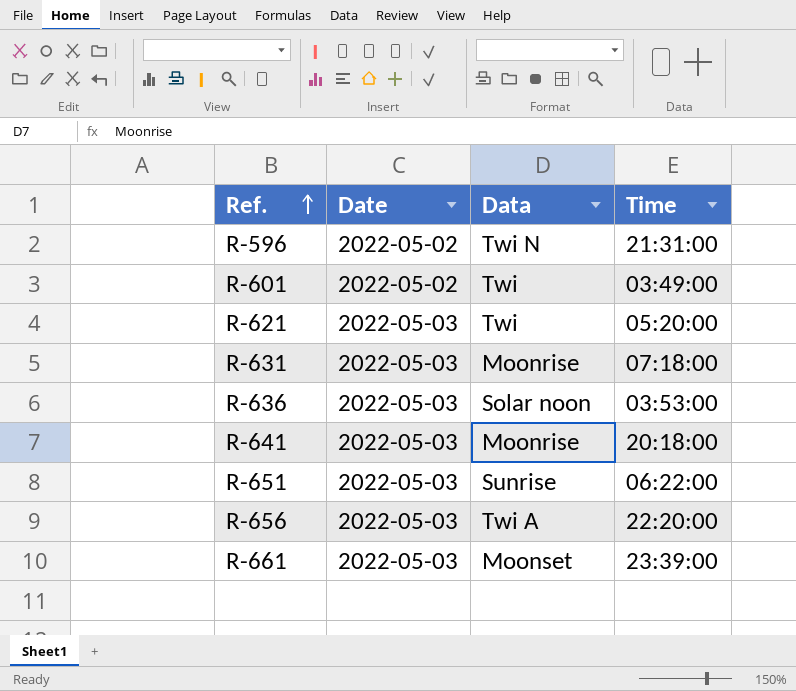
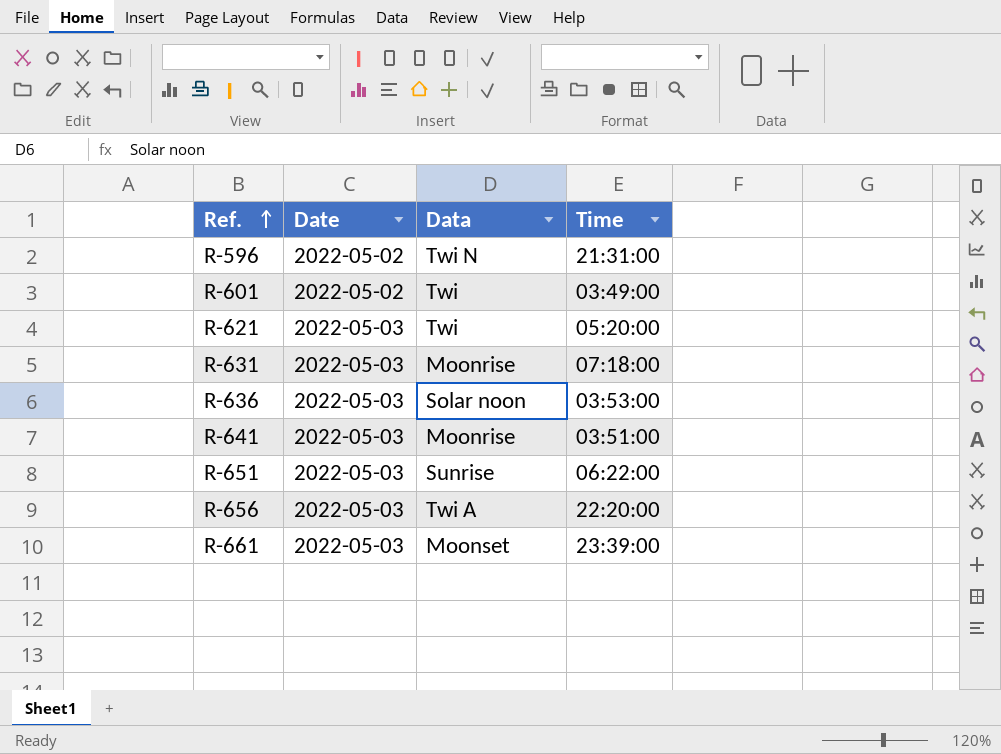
R-641 | Time: 20:18:00 -> 03:51:00

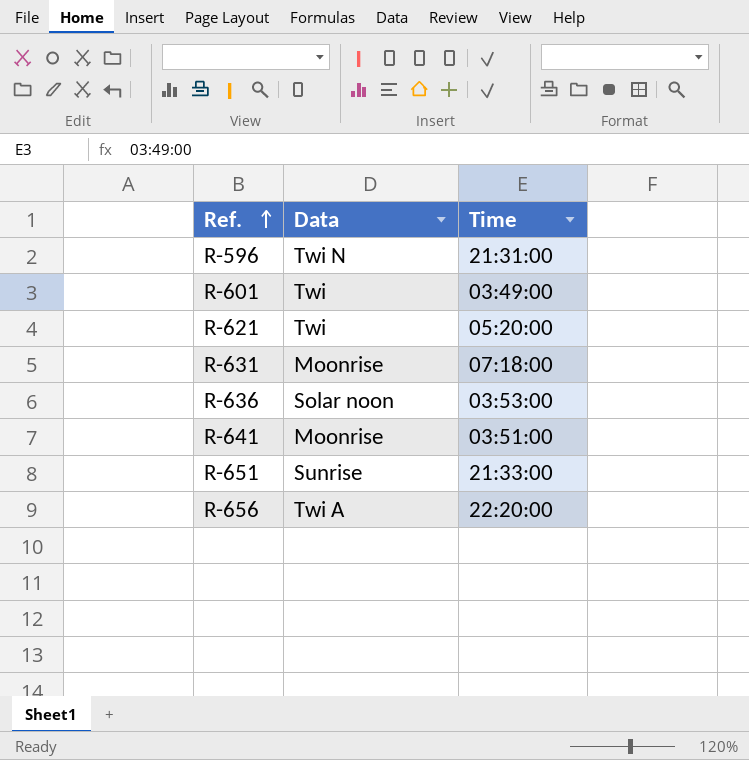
column Date | position: 2 -> none
row R-661: 2022-05-03 | Moonset | 23:39:00 -> none
R-651 | Time: 06:22:00 -> 21:33:00

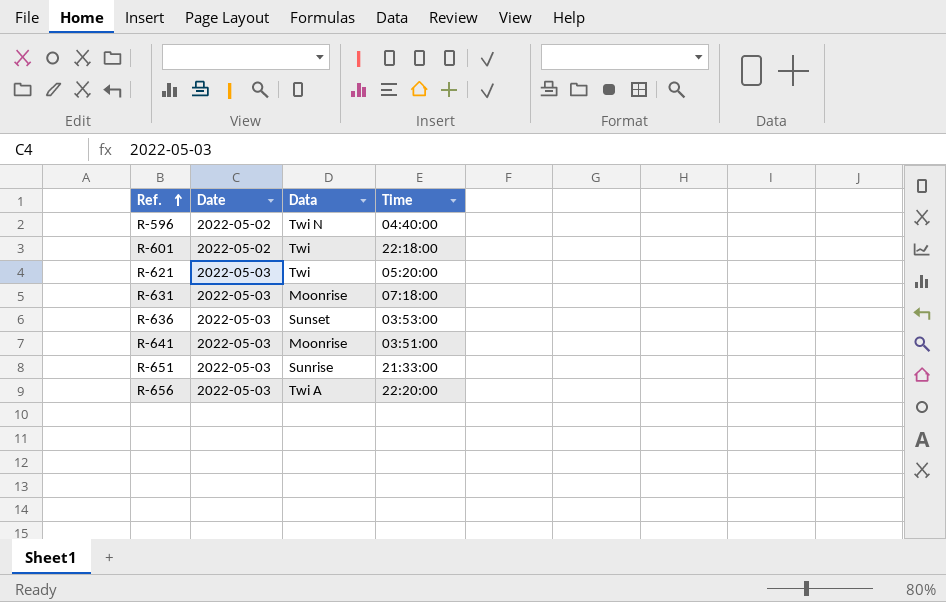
column Date | position: none -> 2
R-596 | Time: 21:31:00 -> 04:40:00
R-601 | Time: 03:49:00 -> 22:18:00
R-636 | Data: Solar noon -> Sunset

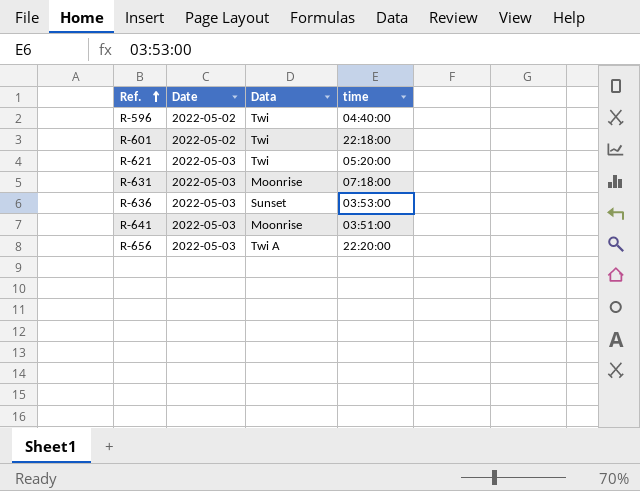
column name: Time -> time
row R-651: 2022-05-03 | Sunrise | 21:33:00 -> none
R-596 | Data: Twi N -> Twi

